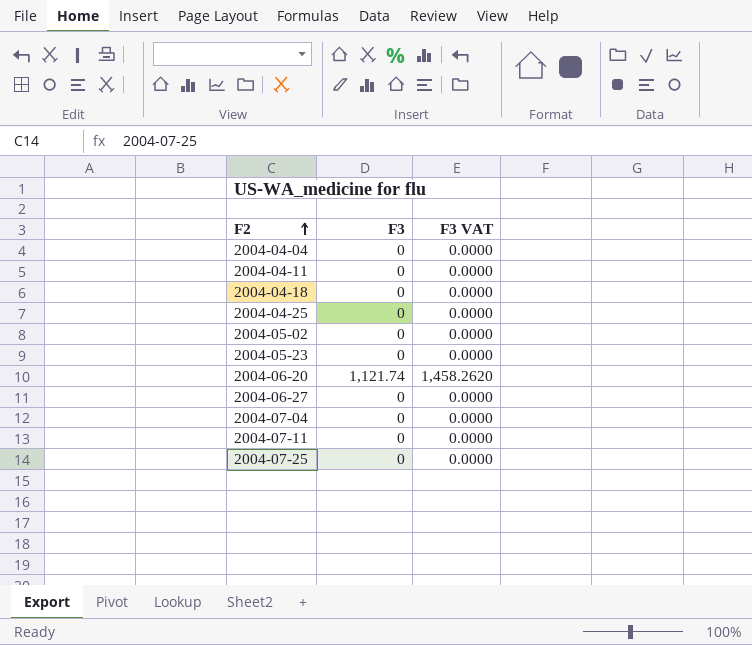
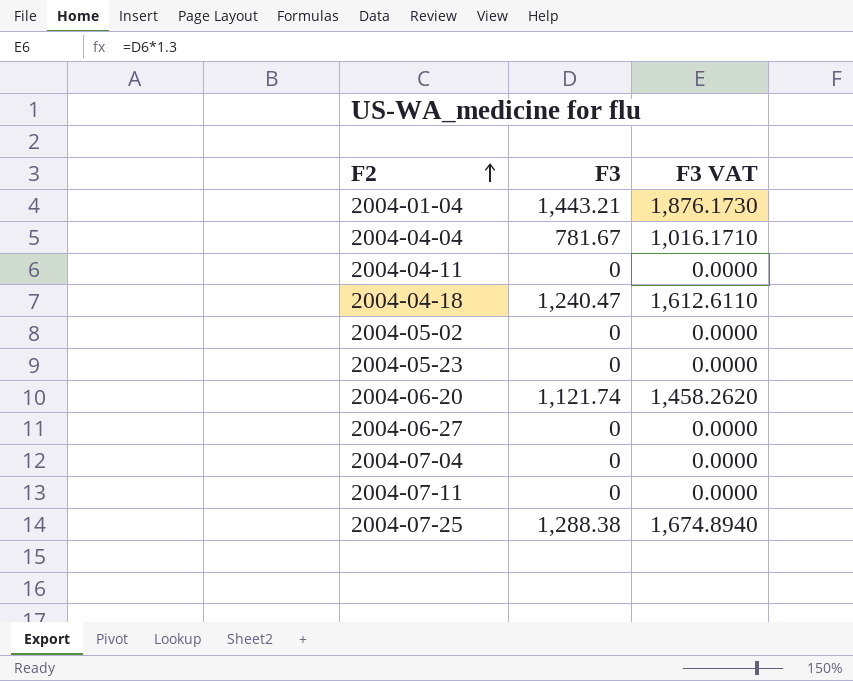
row 2004-04-25: 0 | 0.0000 -> none
row 2004-01-04: none -> 1,443.21 | 1,876.1730
2004-04-04 | F3: 0 -> 781.67
2004-04-04 | F3 VAT: 0.0000 -> 1,016.1710
2004-04-18 | F3: 0 -> 1,240.47
2004-04-18 | F3 VAT: 0.0000 -> 1,612.6110
2004-07-25 | F3: 0 -> 1,288.38
2004-07-25 | F3 VAT: 0.0000 -> 1,674.8940

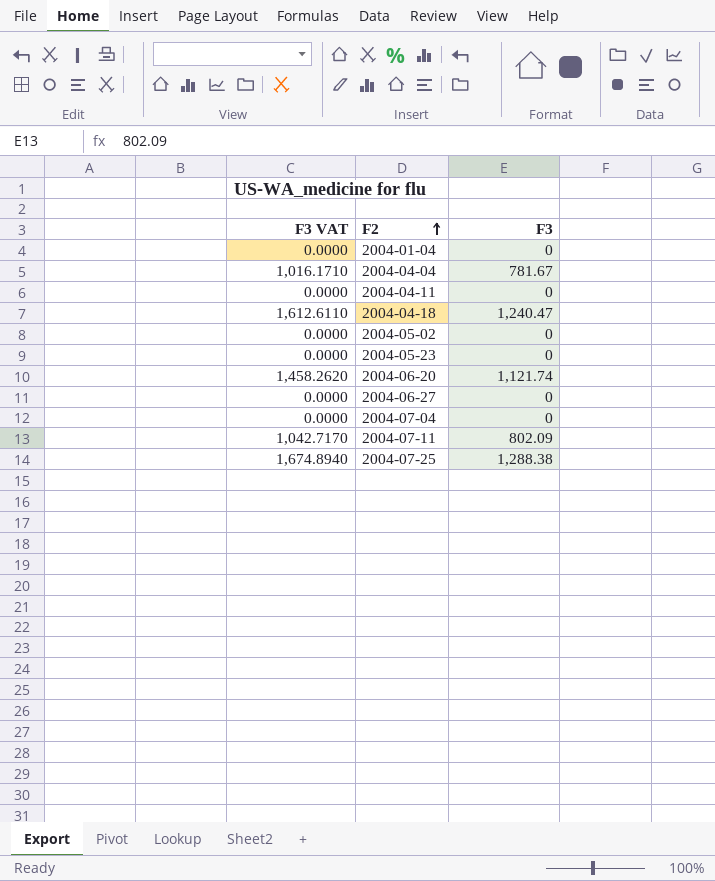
column F3 VAT | position: 3 -> 1
2004-01-04 | F3 VAT: 1,876.1730 -> 0.0000
2004-01-04 | F3: 1,443.21 -> 0
2004-07-11 | F3 VAT: 0.0000 -> 1,042.7170
2004-07-11 | F3: 0 -> 802.09

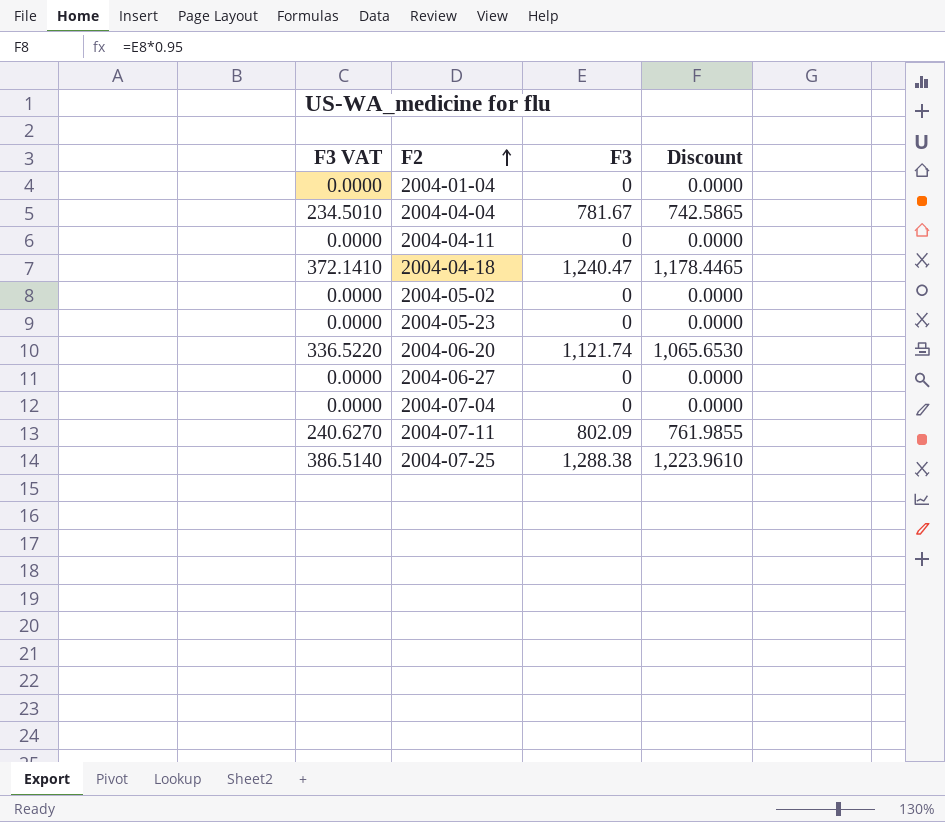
column F3 VAT | formula: [F3] * 1.3 -> [F3] * 0.3
column Discount | formula: none -> [F3] * 0.95

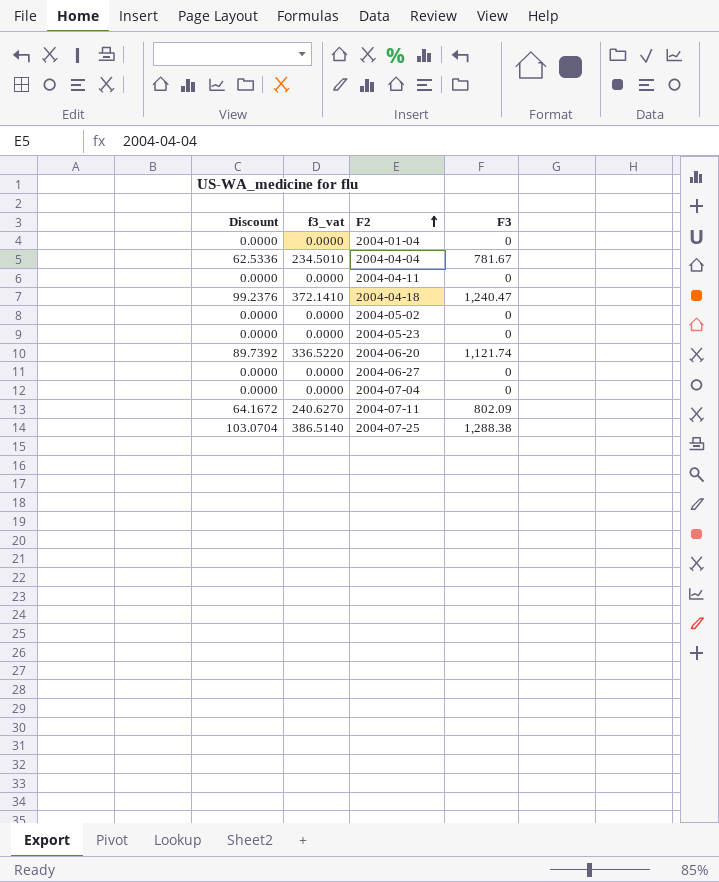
column Discount | formula: [F3] * 0.95 -> [F3] * 0.08
column Discount | position: 4 -> 1
column name: F3 VAT -> f3_vat

